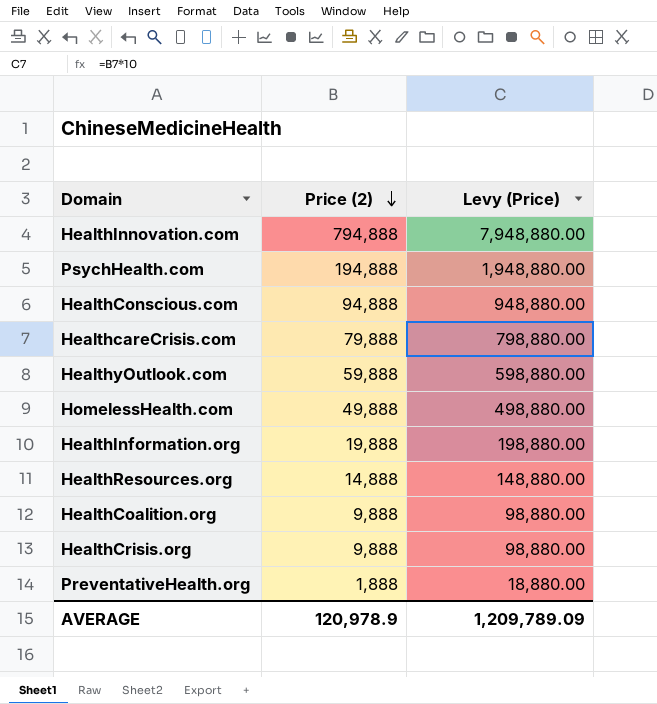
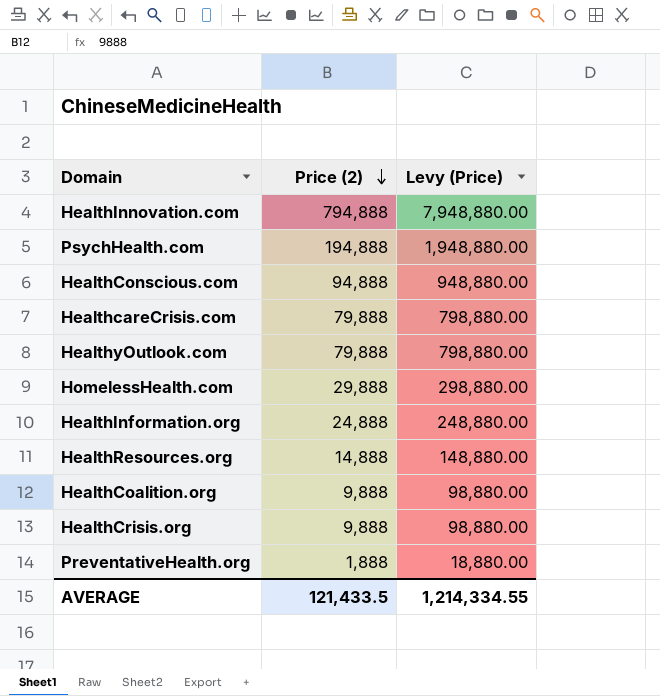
HealthyOutlook.com | Price (2): 59,888 -> 79,888
HealthyOutlook.com | Levy (Price): 598,880.00 -> 798,880.00
HomelessHealth.com | Price (2): 49,888 -> 29,888
HomelessHealth.com | Levy (Price): 498,880.00 -> 298,880.00
HealthInformation.org | Price (2): 19,888 -> 24,888
HealthInformation.org | Levy (Price): 198,880.00 -> 248,880.00
AVERAGE | Price (2): 120,978.9 -> 121,433.5
AVERAGE | Levy (Price): 1,209,789.09 -> 1,214,334.55

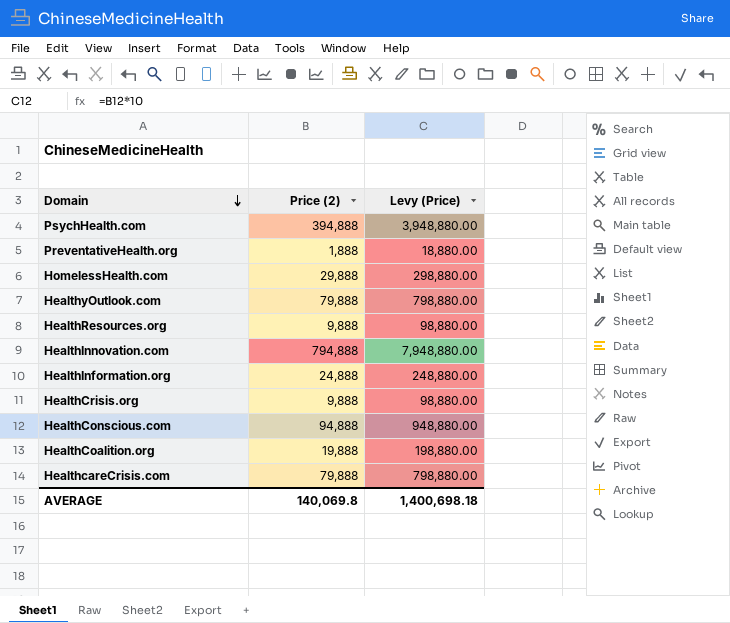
row order: Price (2) descending -> Domain descending
PsychHealth.com | Price (2): 194,888 -> 394,888
PsychHealth.com | Levy (Price): 1,948,880.00 -> 3,948,880.00
HealthResources.org | Price (2): 14,888 -> 9,888
HealthResources.org | Levy (Price): 148,880.00 -> 98,880.00
HealthCoalition.org | Price (2): 9,888 -> 19,888
HealthCoalition.org | Levy (Price): 98,880.00 -> 198,880.00
AVERAGE | Price (2): 121,433.5 -> 140,069.8
AVERAGE | Levy (Price): 1,214,334.55 -> 1,400,698.18

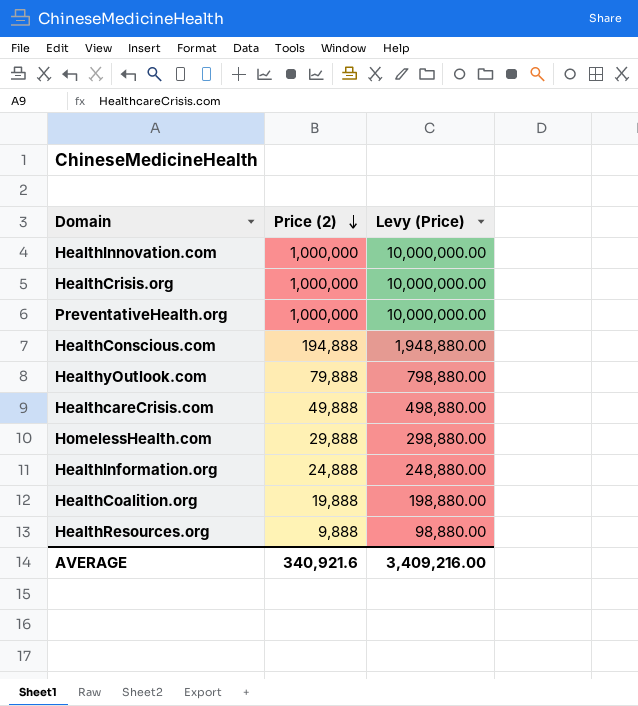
row order: Domain descending -> Price (2) descending
row PsychHealth.com: 394,888 | 3,948,880.00 -> none
HealthInnovation.com | Price (2): 794,888 -> 1,000,000
HealthInnovation.com | Levy (Price): 7,948,880.00 -> 10,000,000.00
HealthCrisis.org | Price (2): 9,888 -> 1,000,000
HealthCrisis.org | Levy (Price): 98,880.00 -> 10,000,000.00
PreventativeHealth.org | Price (2): 1,888 -> 1,000,000
PreventativeHealth.org | Levy (Price): 18,880.00 -> 10,000,000.00
HealthConscious.com | Price (2): 94,888 -> 194,888
HealthConscious.com | Levy (Price): 948,880.00 -> 1,948,880.00
HealthcareCrisis.com | Price (2): 79,888 -> 49,888
HealthcareCrisis.com | Levy (Price): 798,880.00 -> 498,880.00
AVERAGE | Price (2): 140,069.8 -> 340,921.6
AVERAGE | Levy (Price): 1,400,698.18 -> 3,409,216.00

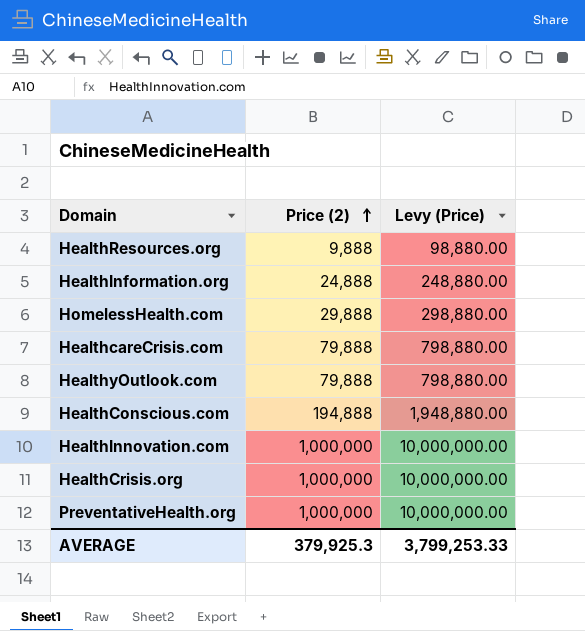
row order: Price (2) descending -> Price (2) ascending
row HealthCoalition.org: 19,888 | 198,880.00 -> none
HealthcareCrisis.com | Price (2): 49,888 -> 79,888
HealthcareCrisis.com | Levy (Price): 498,880.00 -> 798,880.00
AVERAGE | Price (2): 340,921.6 -> 379,925.3
AVERAGE | Levy (Price): 3,409,216.00 -> 3,799,253.33

